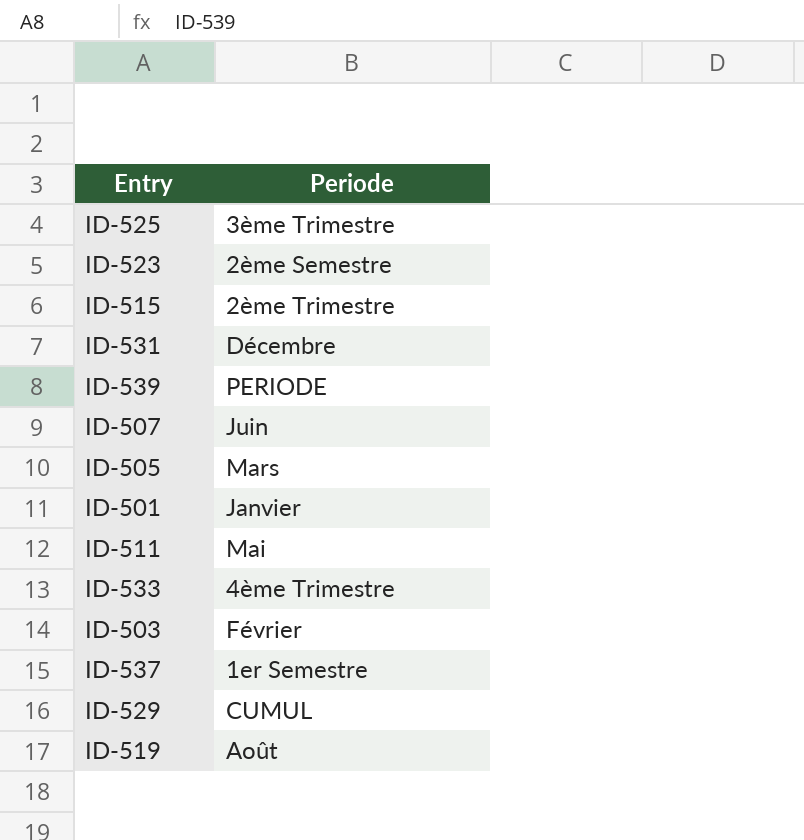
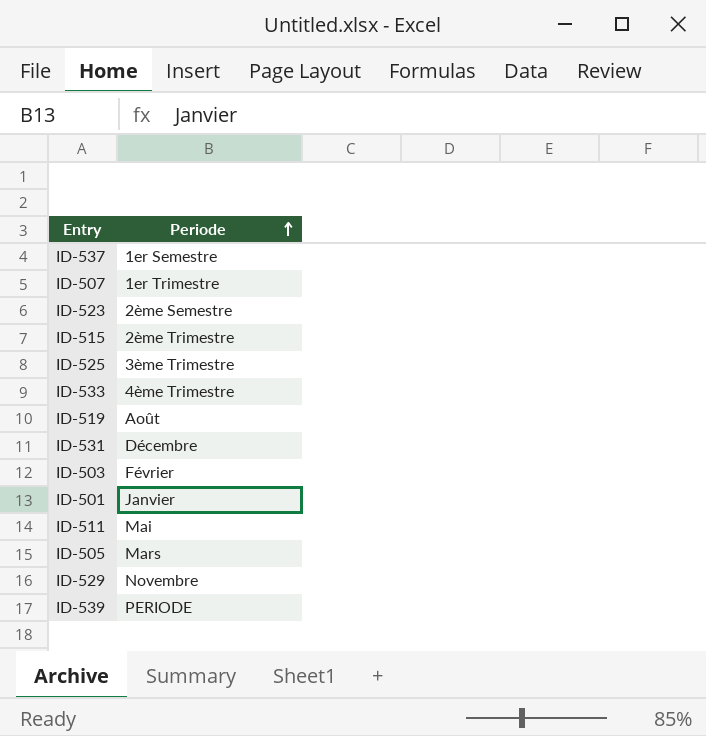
row order: none -> Periode ascending
ID-507 | Periode: Juin -> 1er Trimestre
ID-529 | Periode: CUMUL -> Novembre

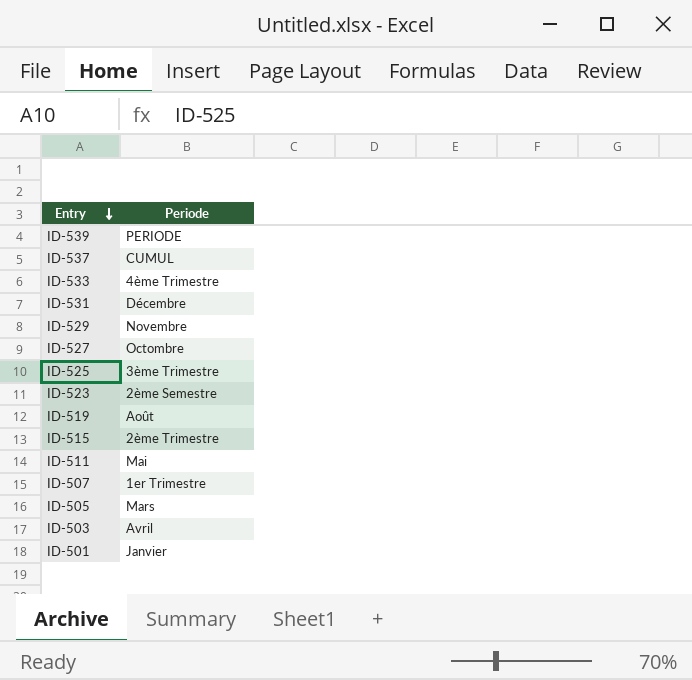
row order: Periode ascending -> Entry descending
ID-537 | Periode: 1er Semestre -> CUMUL
row ID-527: none -> Octombre
ID-503 | Periode: Février -> Avril

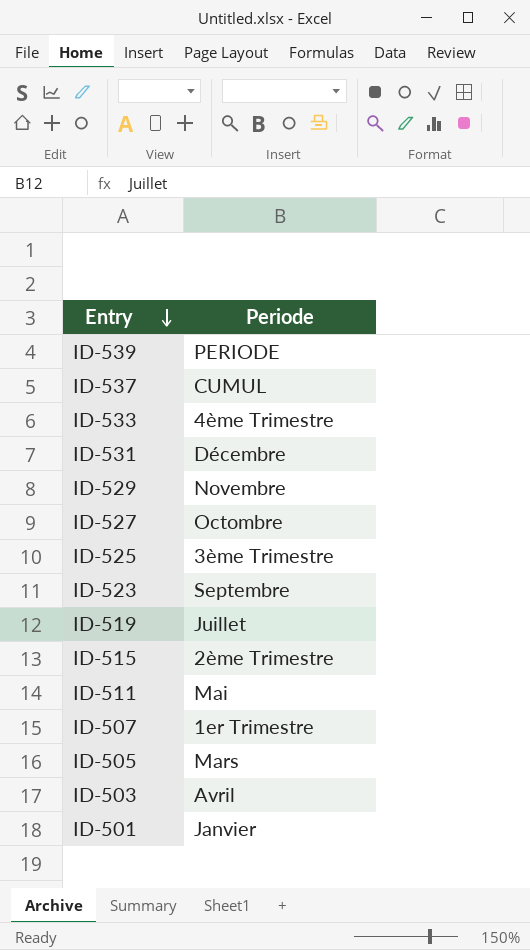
ID-523 | Periode: 2ème Semestre -> Septembre
ID-519 | Periode: Août -> Juillet

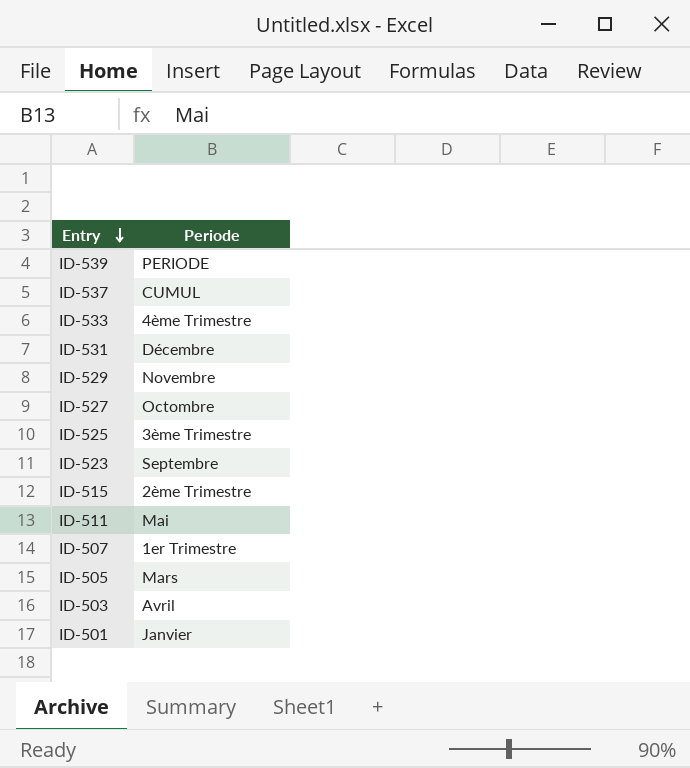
row ID-519: Juillet -> none

